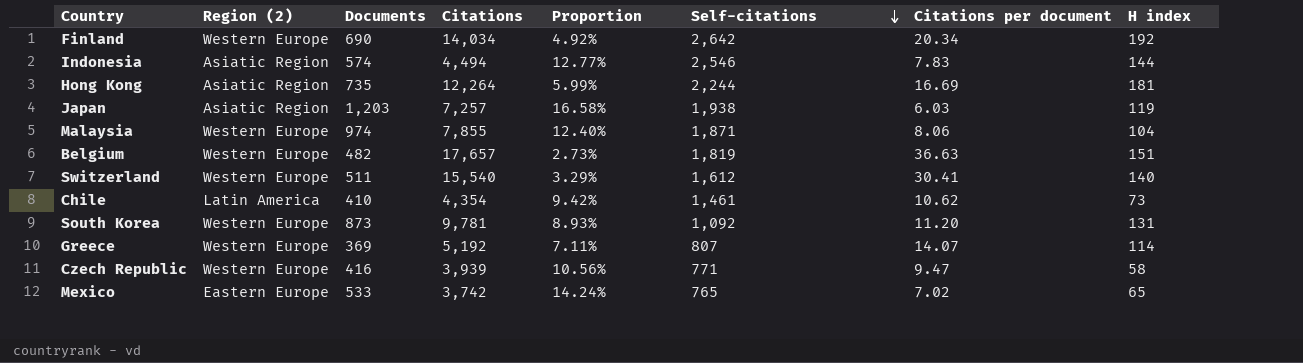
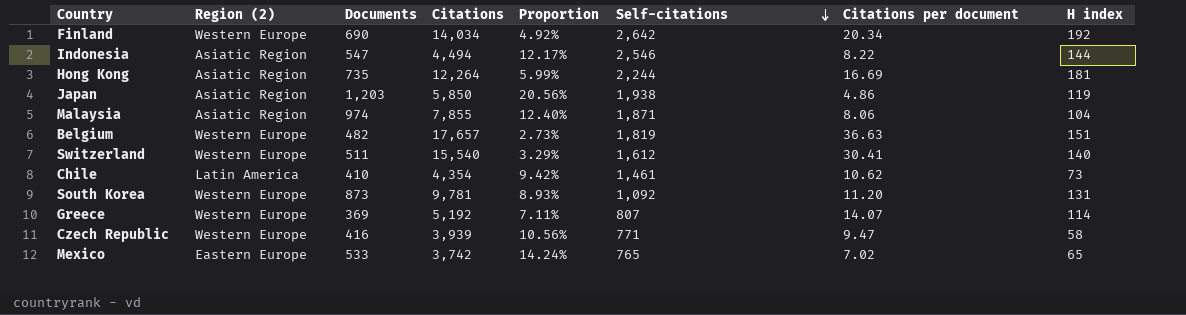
Indonesia | Documents: 574 -> 547
Indonesia | Proportion: 12.77% -> 12.17%
Indonesia | Citations per document: 7.83 -> 8.22
Japan | Citations: 7,257 -> 5,850
Japan | Proportion: 16.58% -> 20.56%
Japan | Citations per document: 6.03 -> 4.86
Malaysia | Region (2): Western Europe -> Asiatic Region

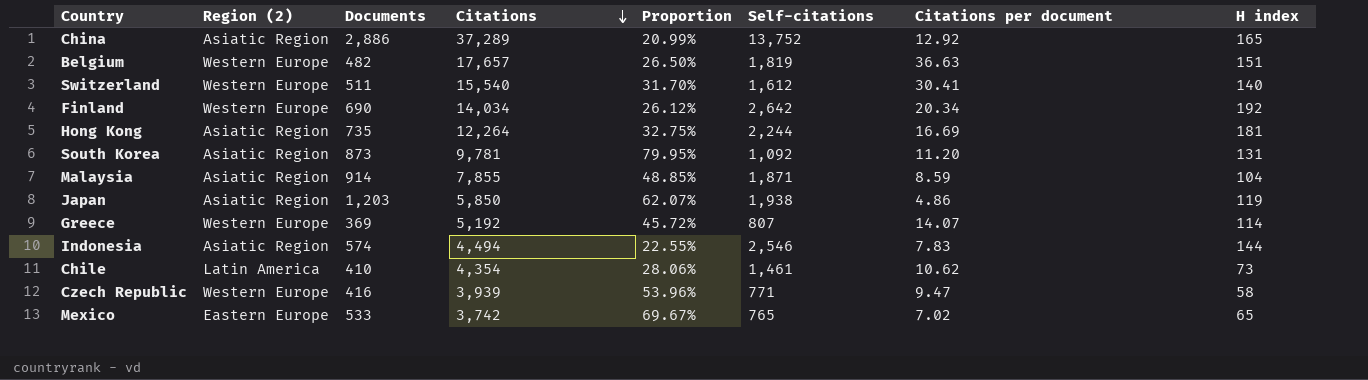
row order: Self-citations descending -> Citations descending
column Proportion | formula: [Documents] / [Citations] -> [Documents] / [Self-citations]
row China: none -> Asiatic Region | 2,886 | 37,289 | 20.99% | 13,752 | 12.92 | 165
South Korea | Region (2): Western Europe -> Asiatic Region
Malaysia | Documents: 974 -> 914
Malaysia | Citations per document: 8.06 -> 8.59
Indonesia | Documents: 547 -> 574
Indonesia | Citations per document: 8.22 -> 7.83

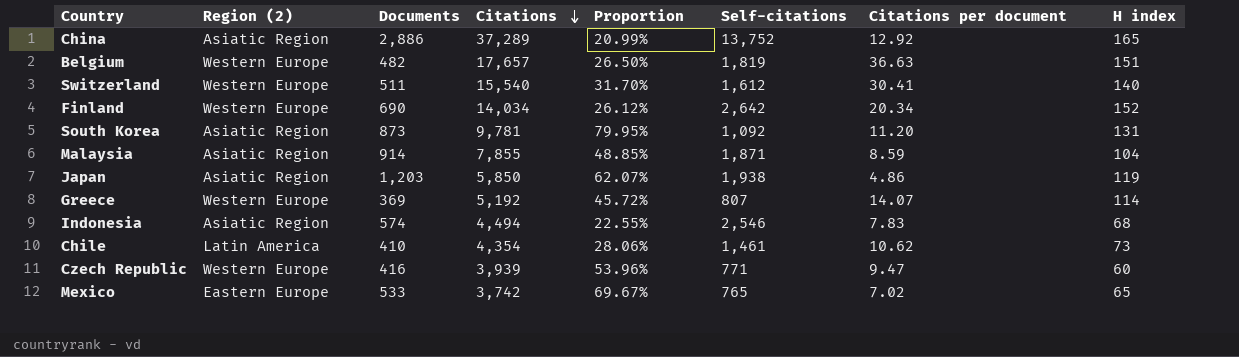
row Hong Kong: Asiatic Region | 735 | 12,264 | 32.75% | 2,244 | 16.69 | 181 -> none
Finland | H index: 192 -> 152
Indonesia | H index: 144 -> 68
Czech Republic | H index: 58 -> 60

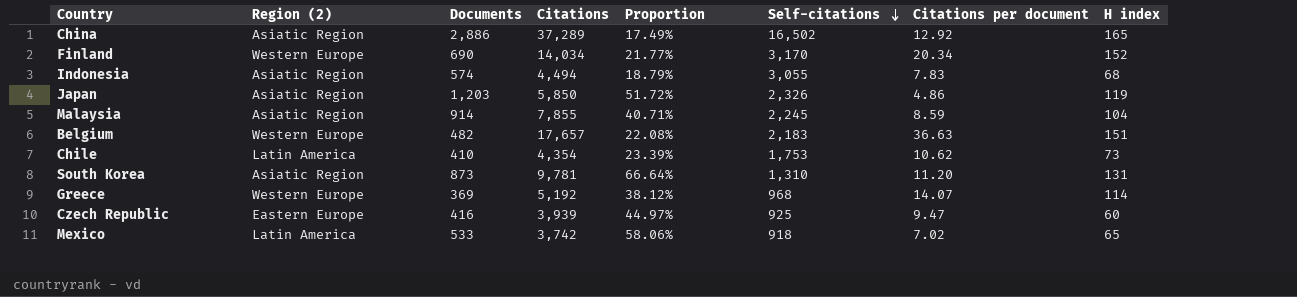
row order: Citations descending -> Self-citations descending
row Switzerland: Western Europe | 511 | 15,540 | 31.70% | 1,612 | 30.41 | 140 -> none
China | Proportion: 20.99% -> 17.49%
China | Self-citations: 13,752 -> 16,502
Finland | Proportion: 26.12% -> 21.77%
Finland | Self-citations: 2,642 -> 3,170
Indonesia | Proportion: 22.55% -> 18.79%
Indonesia | Self-citations: 2,546 -> 3,055
Japan | Proportion: 62.07% -> 51.72%
Japan | Self-citations: 1,938 -> 2,326
Malaysia | Proportion: 48.85% -> 40.71%
Malaysia | Self-citations: 1,871 -> 2,245
Belgium | Proportion: 26.50% -> 22.08%
Belgium | Self-citations: 1,819 -> 2,183
Chile | Proportion: 28.06% -> 23.39%
Chile | Self-citations: 1,461 -> 1,753
South Korea | Proportion: 79.95% -> 66.64%
South Korea | Self-citations: 1,092 -> 1,310
Greece | Proportion: 45.72% -> 38.12%
Greece | Self-citations: 807 -> 968
Czech Republic | Region (2): Western Europe -> Eastern Europe
Czech Republic | Proportion: 53.96% -> 44.97%
Czech Republic | Self-citations: 771 -> 925
Mexico | Region (2): Eastern Europe -> Latin America
Mexico | Proportion: 69.67% -> 58.06%
Mexico | Self-citations: 765 -> 918

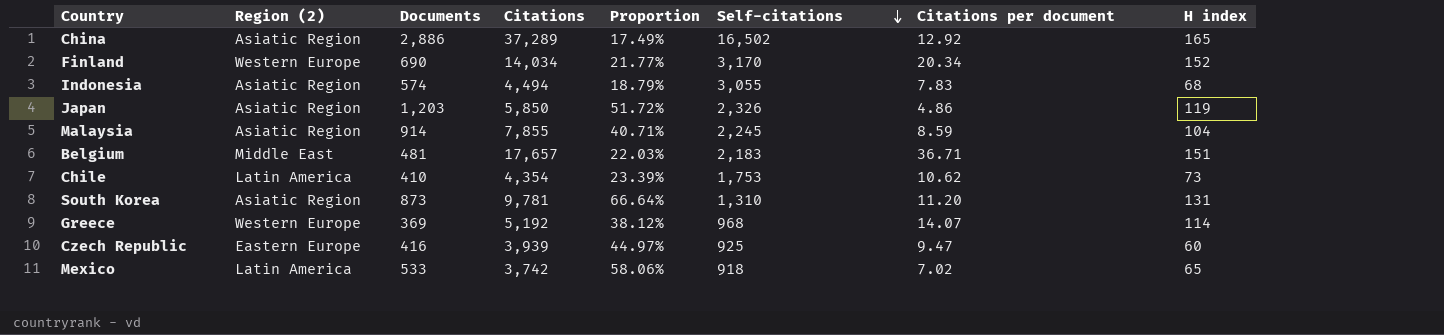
Belgium | Region (2): Western Europe -> Middle East
Belgium | Documents: 482 -> 481
Belgium | Proportion: 22.08% -> 22.03%
Belgium | Citations per document: 36.63 -> 36.71

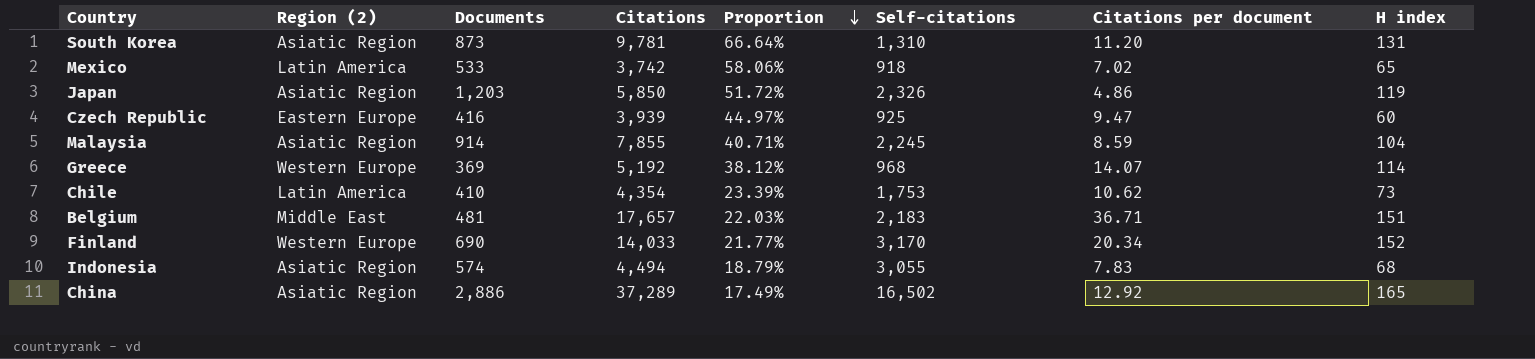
row order: Self-citations descending -> Proportion descending
Finland | Citations: 14,034 -> 14,033

